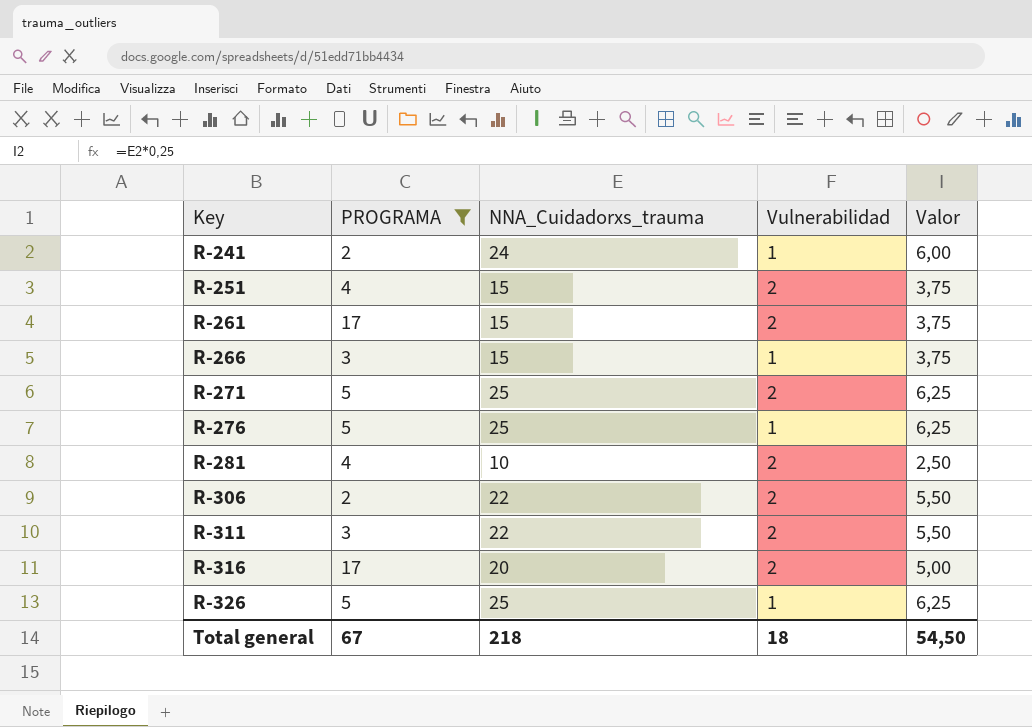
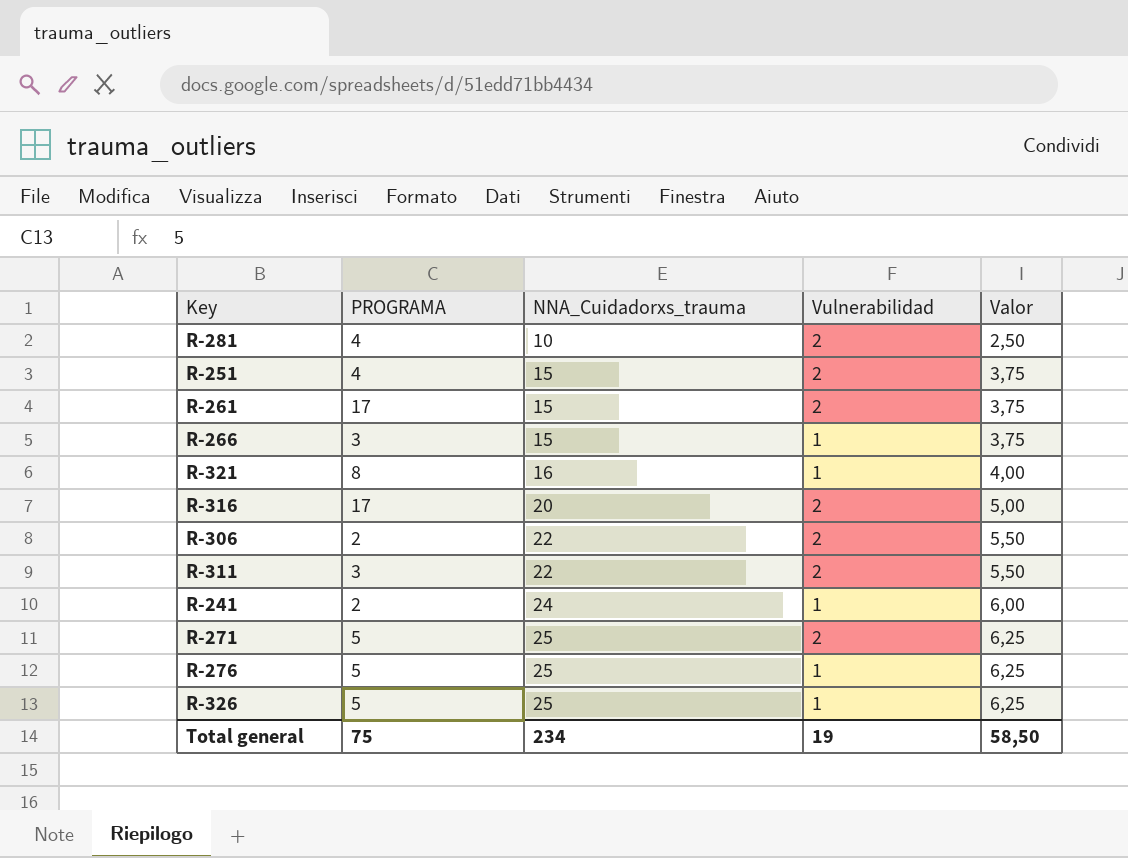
filter: PROGRAMA != 8 -> none
row order: Key ascending -> NNA_Cuidadorxs_trauma ascending
Total general | PROGRAMA: 67 -> 75
Total general | NNA_Cuidadorxs_trauma: 218 -> 234
Total general | Vulnerabilidad: 18 -> 19
Total general | Valor: 54,50 -> 58,50

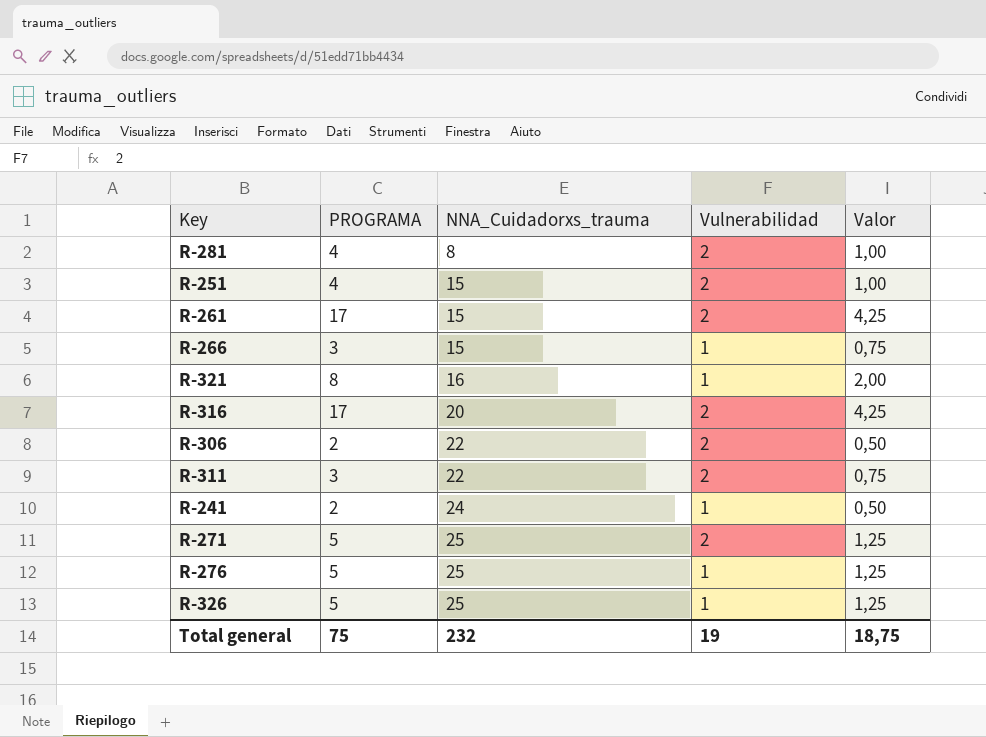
column Valor | formula: [NNA_Cuidadorxs_trauma] * 0,25 -> [PROGRAMA] * 0,25
R-281 | NNA_Cuidadorxs_trauma: 10 -> 8
Total general | NNA_Cuidadorxs_trauma: 234 -> 232
Total general | Valor: 58,50 -> 18,75

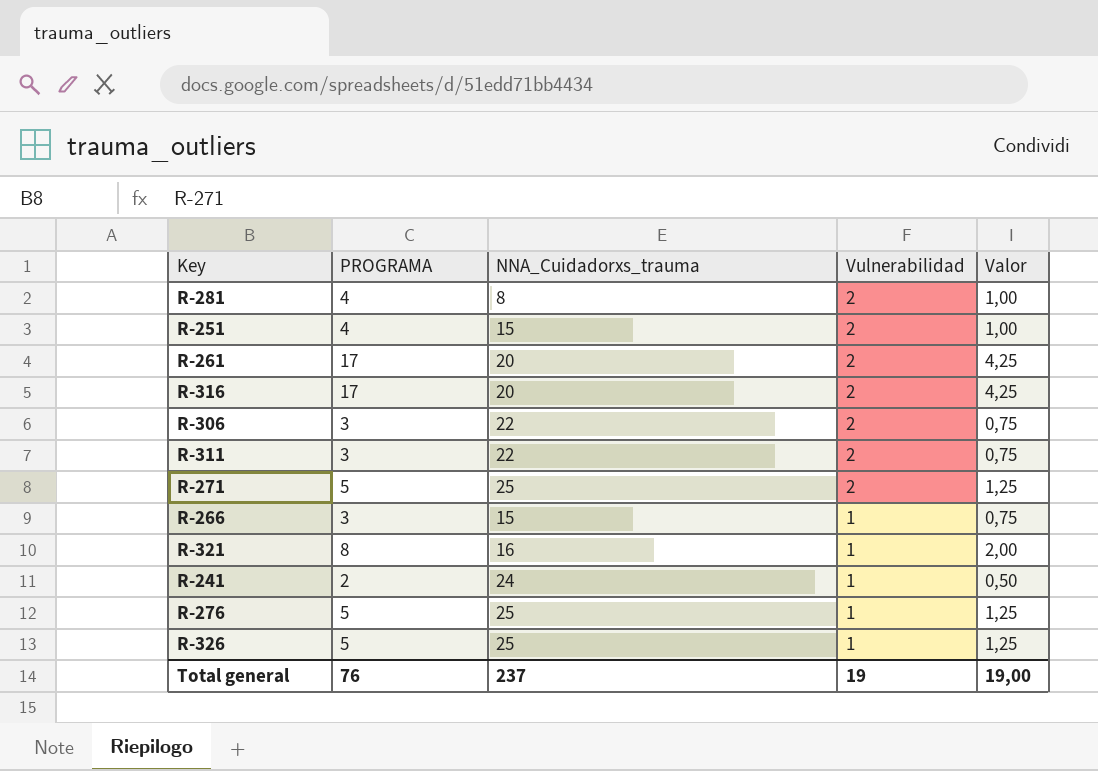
row order: NNA_Cuidadorxs_trauma ascending -> Vulnerabilidad descending
R-261 | NNA_Cuidadorxs_trauma: 15 -> 20
R-306 | PROGRAMA: 2 -> 3
R-306 | Valor: 0,50 -> 0,75
Total general | PROGRAMA: 75 -> 76
Total general | NNA_Cuidadorxs_trauma: 232 -> 237
Total general | Valor: 18,75 -> 19,00

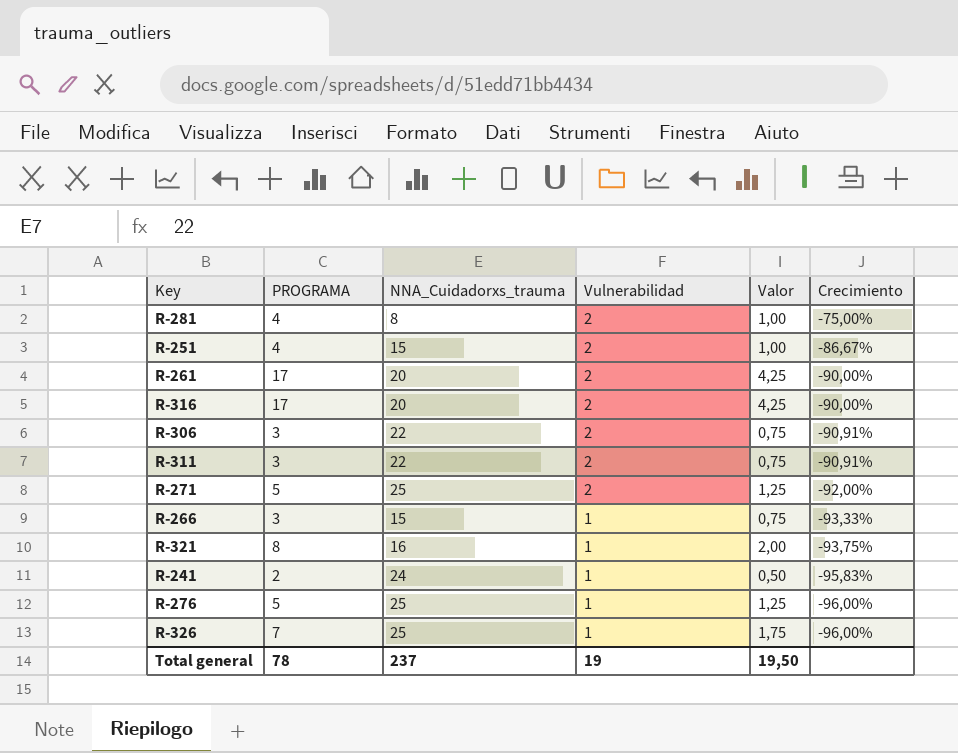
column Crecimiento | formula: none -> ([Vulnerabilidad] - [NNA_Cuidadorxs_trauma]) / [NNA_Cuidadorxs_trauma]
R-326 | PROGRAMA: 5 -> 7
R-326 | Valor: 1,25 -> 1,75
Total general | PROGRAMA: 76 -> 78
Total general | Valor: 19,00 -> 19,50

